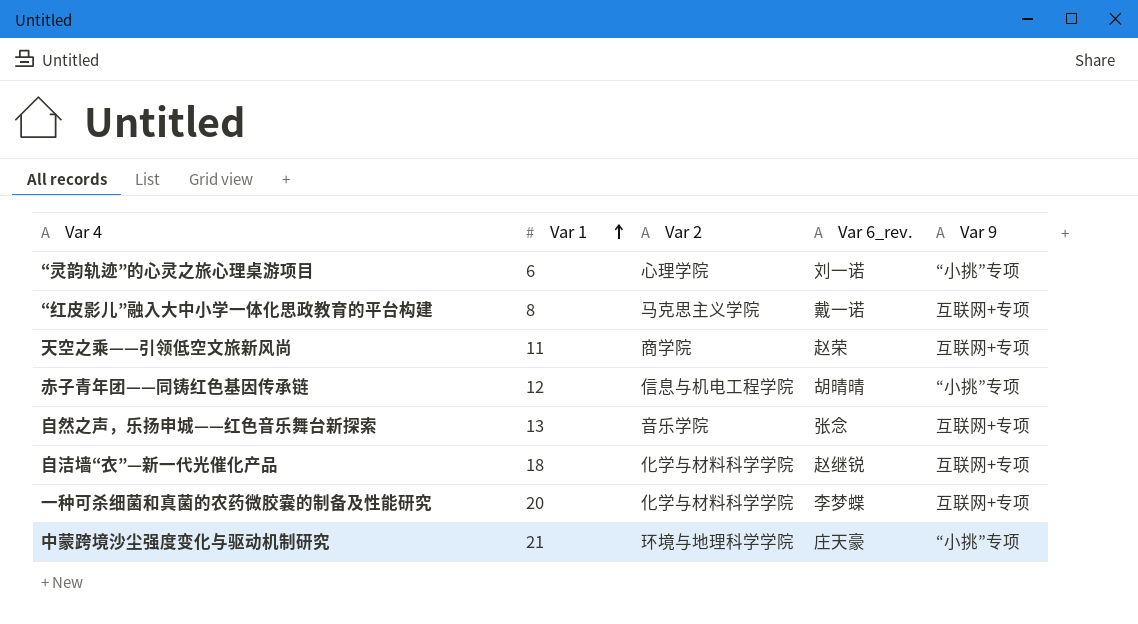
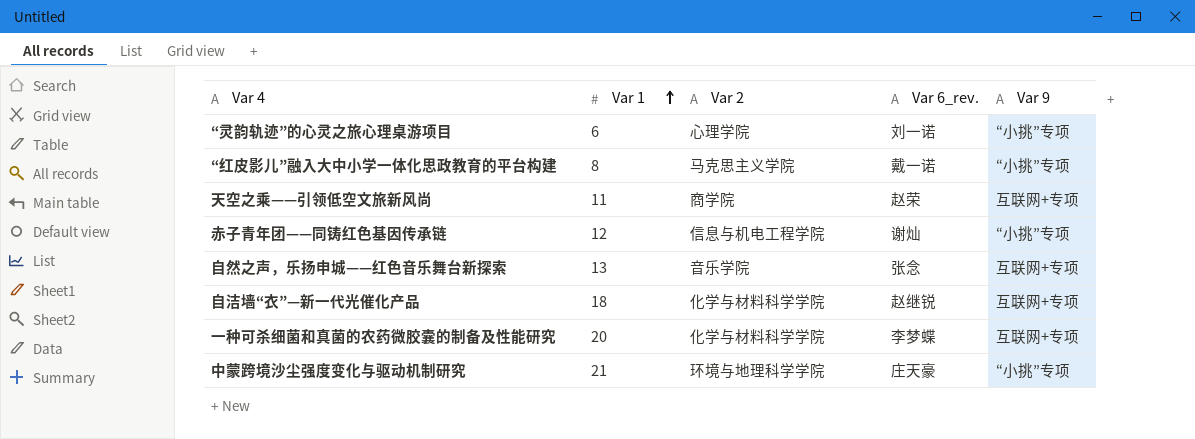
“红皮影儿”融入大中小学一体化思政教育的平台构建 | Var 9: 互联网+专项 -> “小挑”专项
赤子青年团——同铸红色基因传承链 | Var 6_rev.: 胡晴晴 -> 谢灿

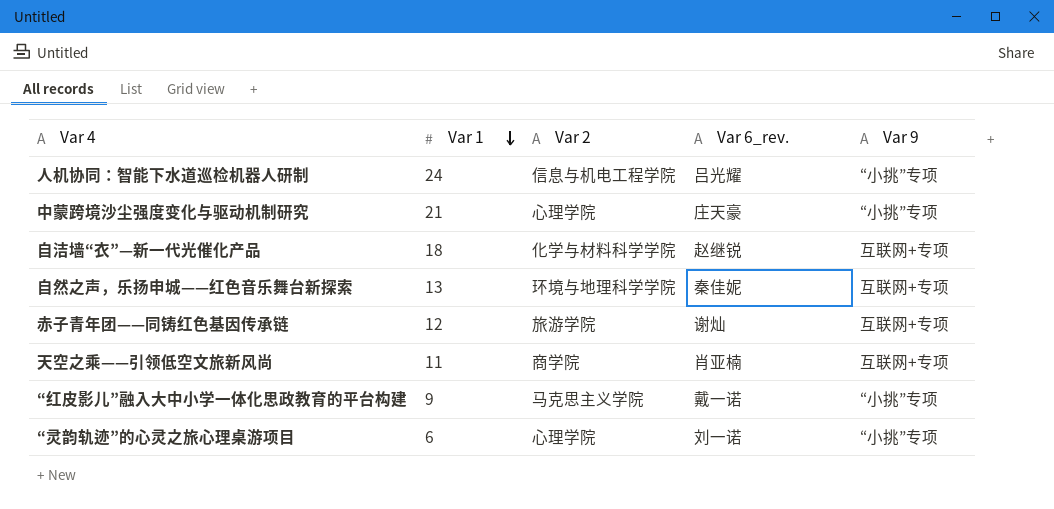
row order: Var 1 ascending -> Var 1 descending
row 一种可杀细菌和真菌的农药微胶囊的制备及性能研究: 20 | 化学与材料科学学院 | 李梦蝶 | 互联网+专项 -> none
row 人机协同：智能下水道巡检机器人研制: none -> 24 | 信息与机电工程学院 | 吕光耀 | “小挑”专项
中蒙跨境沙尘强度变化与驱动机制研究 | Var 2: 环境与地理科学学院 -> 心理学院
自然之声，乐扬申城——红色音乐舞台新探索 | Var 2: 音乐学院 -> 环境与地理科学学院
自然之声，乐扬申城——红色音乐舞台新探索 | Var 6_rev.: 张念 -> 秦佳妮
赤子青年团——同铸红色基因传承链 | Var 2: 信息与机电工程学院 -> 旅游学院
赤子青年团——同铸红色基因传承链 | Var 9: “小挑”专项 -> 互联网+专项
天空之乘——引领低空文旅新风尚 | Var 6_rev.: 赵荣 -> 肖亚楠
“红皮影儿”融入大中小学一体化思政教育的平台构建 | Var 1: 8 -> 9

